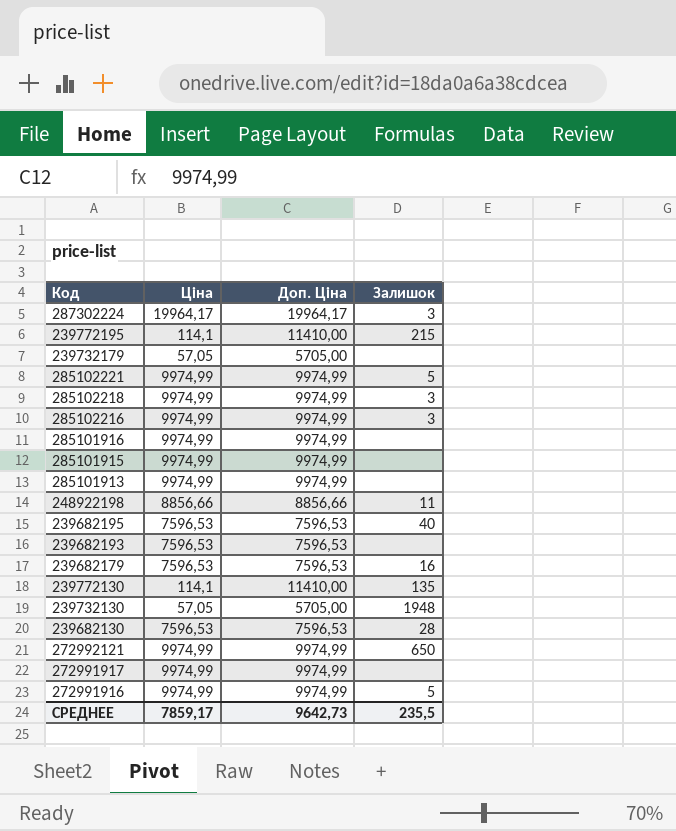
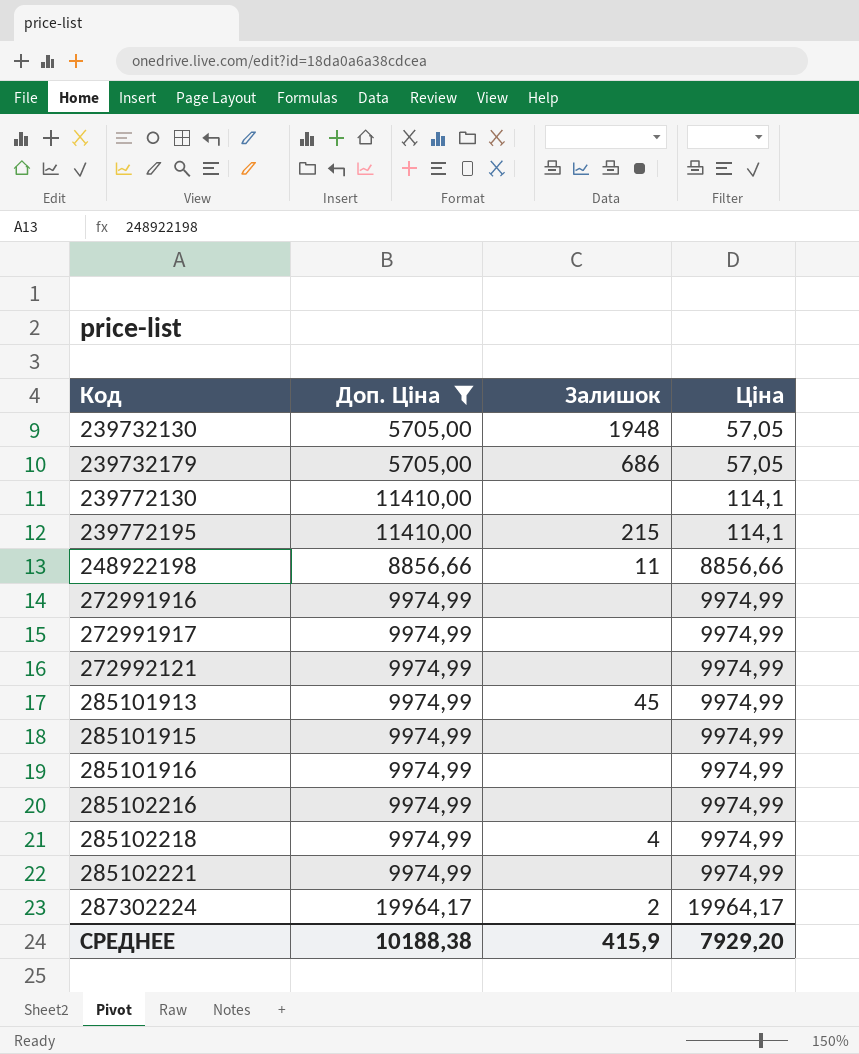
filter: none -> Доп. Ціна != 7596,53
row order: none -> Код ascending
column Ціна | position: 2 -> 4
239732179 | Залишок: none -> 686
239772130 | Залишок: 135 -> none
272991916 | Залишок: 5 -> none
272992121 | Залишок: 650 -> none
285101913 | Залишок: none -> 45
285102216 | Залишок: 3 -> none
285102218 | Залишок: 3 -> 4
285102221 | Залишок: 5 -> none
287302224 | Залишок: 3 -> 2
СРЕДНЕЕ | Доп. Ціна: 9642,73 -> 10188,38
СРЕДНЕЕ | Залишок: 235,5 -> 415,9
СРЕДНЕЕ | Ціна: 7859,17 -> 7929,20

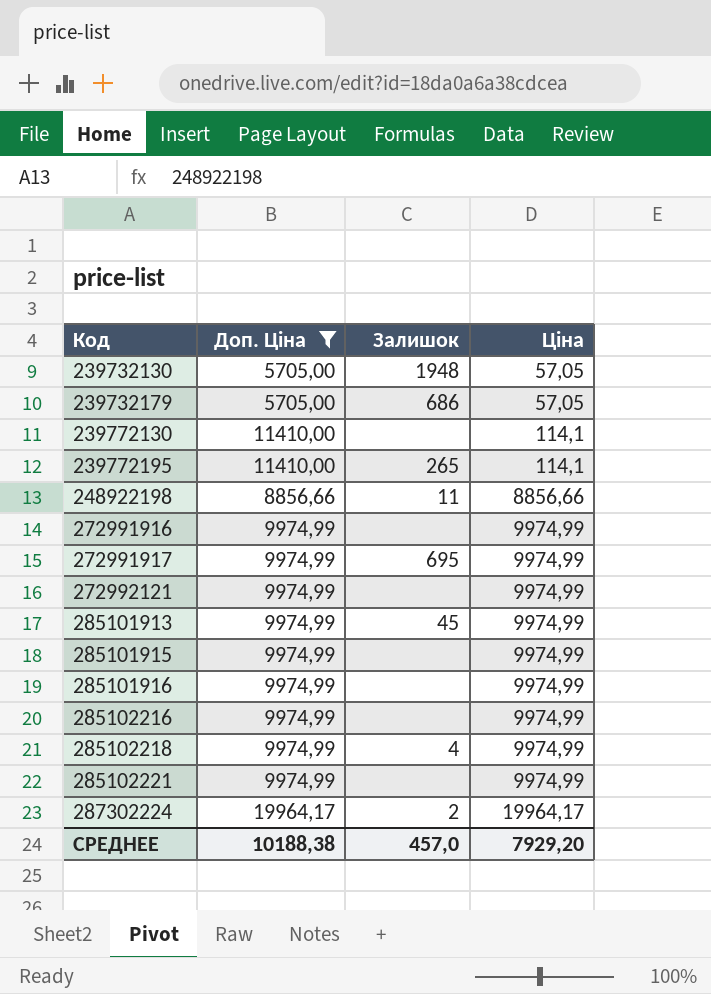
239772195 | Залишок: 215 -> 265
272991917 | Залишок: none -> 695
СРЕДНЕЕ | Залишок: 415,9 -> 457,0

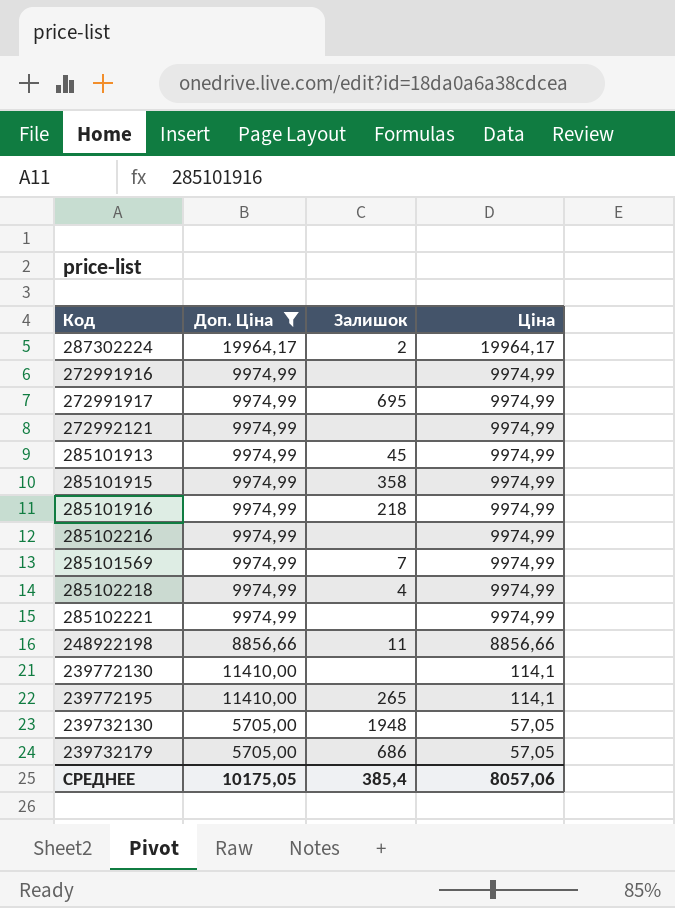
row order: Код ascending -> Ціна descending
285101915 | Залишок: none -> 358
285101916 | Залишок: none -> 218
row 285101569: none -> 9974,99 | 7 | 9974,99
СРЕДНЕЕ | Доп. Ціна: 10188,38 -> 10175,05
СРЕДНЕЕ | Залишок: 457,0 -> 385,4
СРЕДНЕЕ | Ціна: 7929,20 -> 8057,06

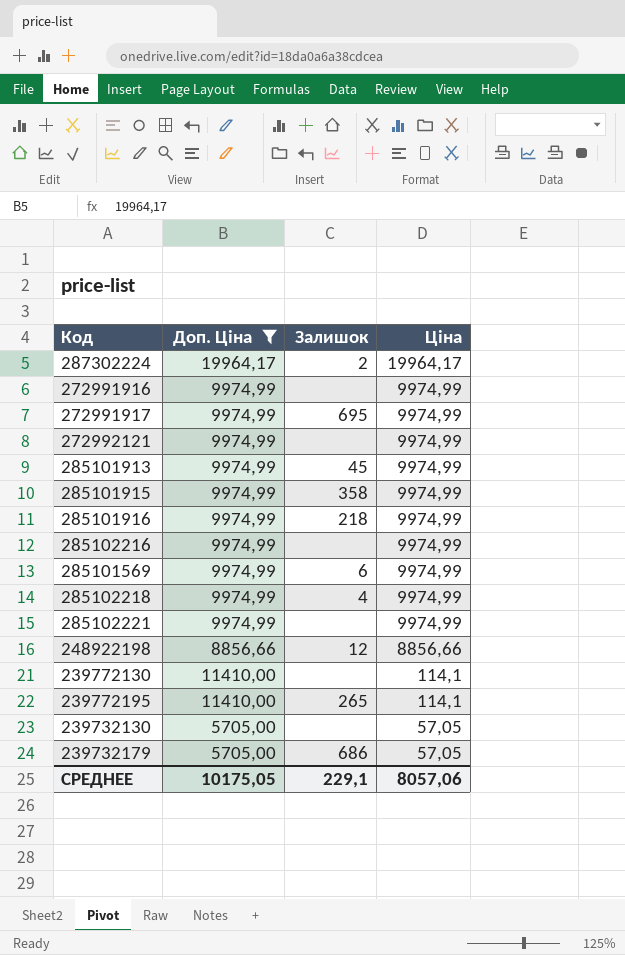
285101569 | Залишок: 7 -> 6
248922198 | Залишок: 11 -> 12
239732130 | Залишок: 1948 -> none
СРЕДНЕЕ | Залишок: 385,4 -> 229,1

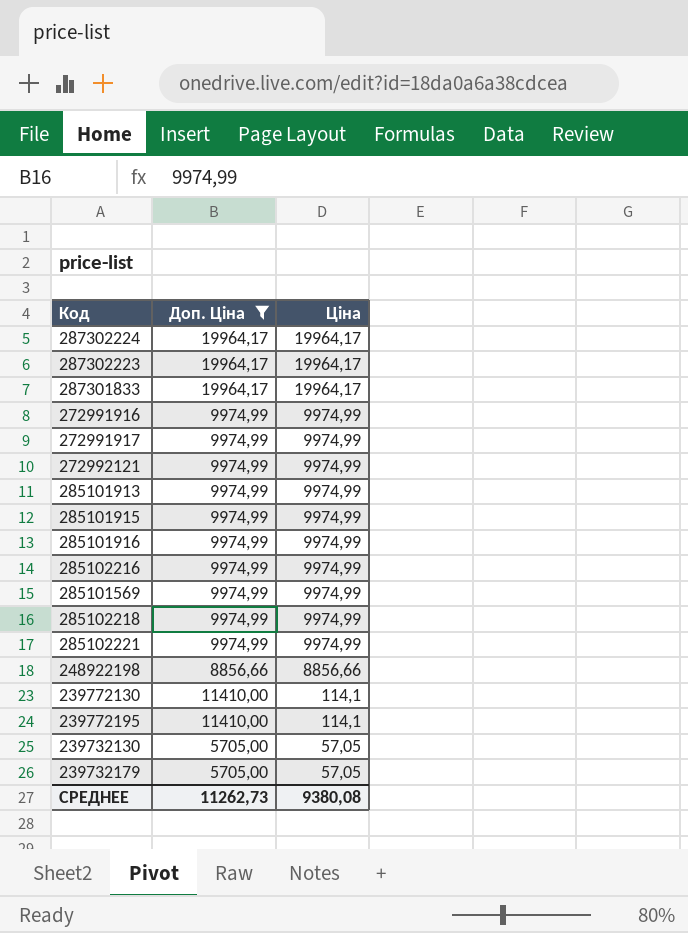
column Залишок | position: 3 -> none
row 287302223: none -> 19964,17 | 19964,17
row 287301833: none -> 19964,17 | 19964,17
СРЕДНЕЕ | Доп. Ціна: 10175,05 -> 11262,73
СРЕДНЕЕ | Ціна: 8057,06 -> 9380,08

